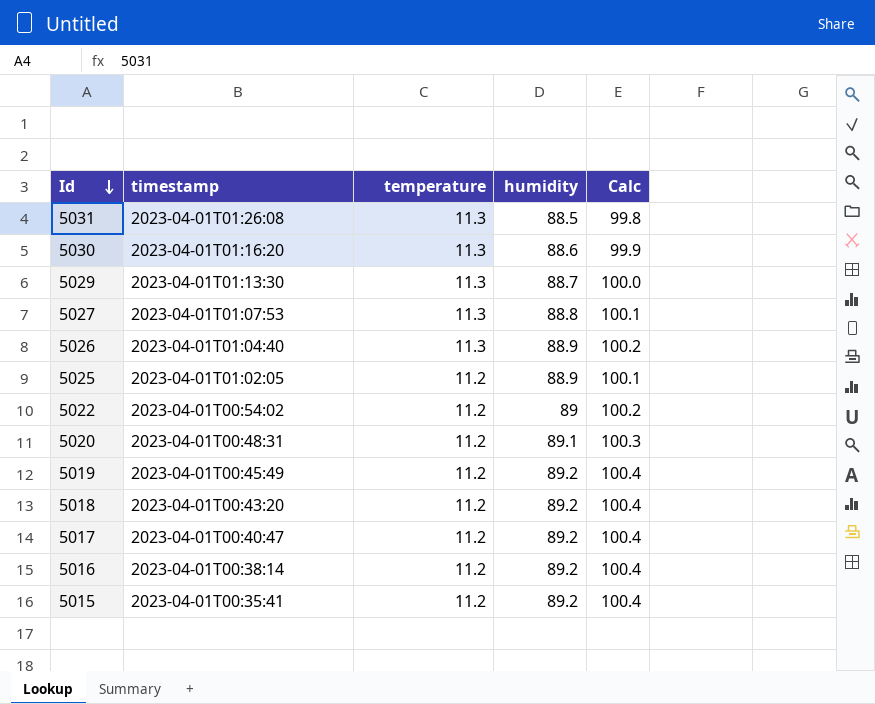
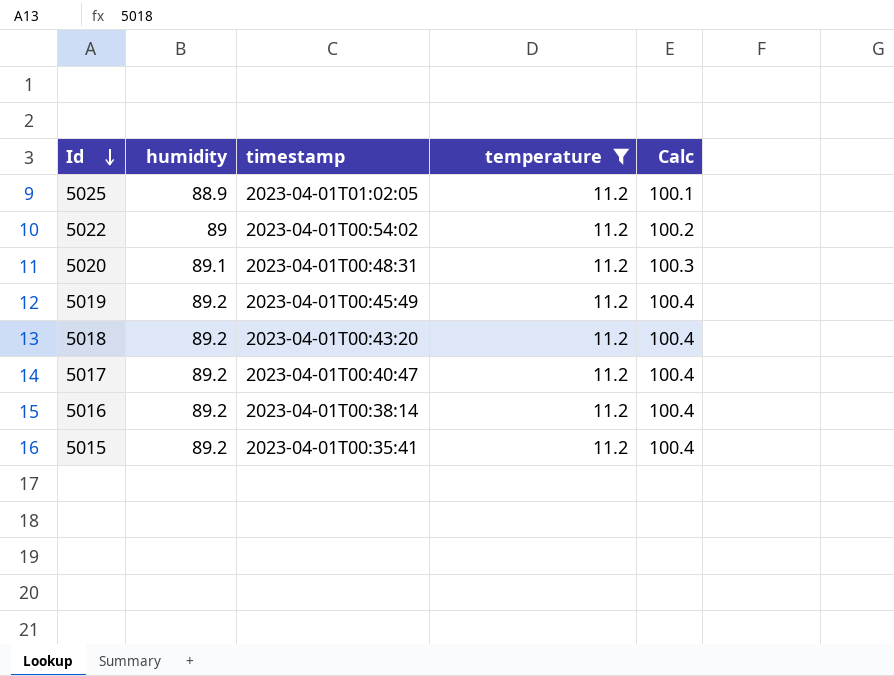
filter: none -> temperature = 11.2
column humidity | position: 4 -> 2

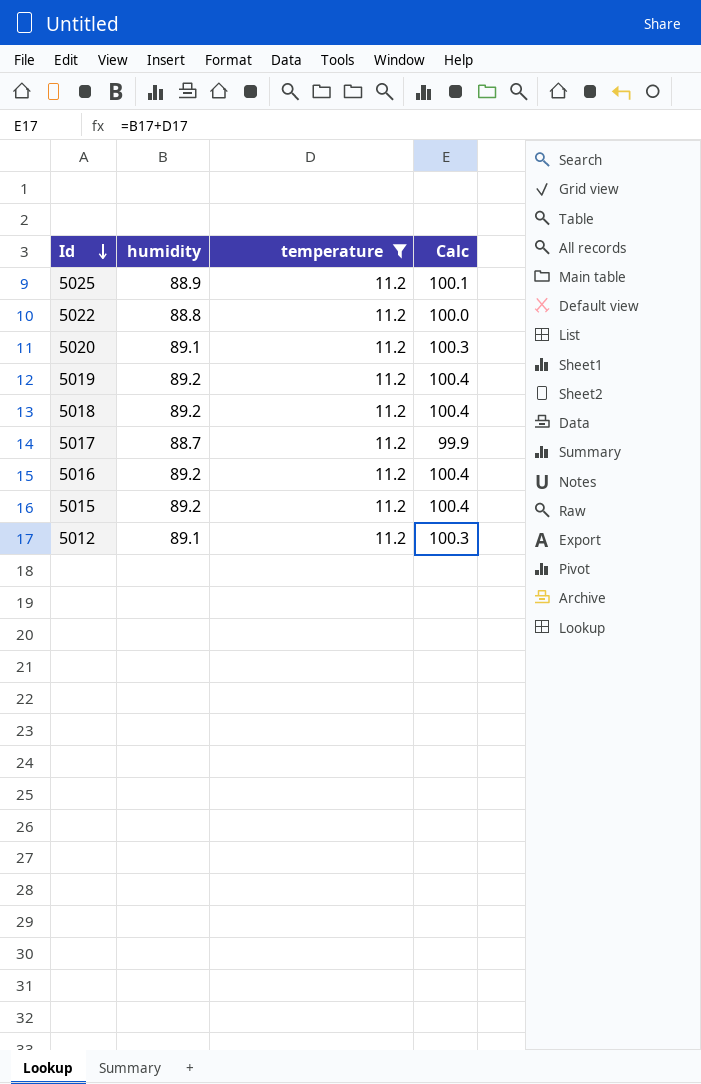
column timestamp | position: 3 -> none
5022 | humidity: 89 -> 88.8
5022 | Calc: 100.2 -> 100.0
5017 | humidity: 89.2 -> 88.7
5017 | Calc: 100.4 -> 99.9
row 5012: none -> 89.1 | 11.2 | 100.3

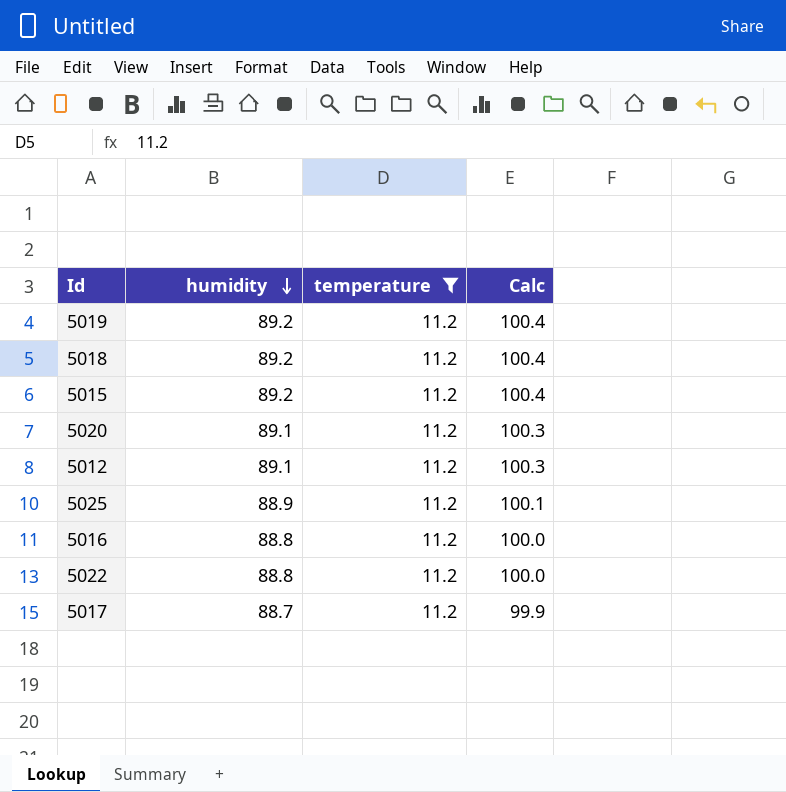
row order: Id descending -> humidity descending
5016 | humidity: 89.2 -> 88.8
5016 | Calc: 100.4 -> 100.0

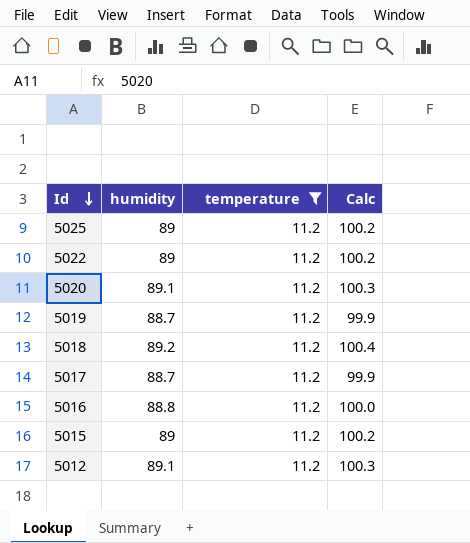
row order: humidity descending -> Id descending
5025 | humidity: 88.9 -> 89
5025 | Calc: 100.1 -> 100.2
5022 | humidity: 88.8 -> 89
5022 | Calc: 100.0 -> 100.2
5019 | humidity: 89.2 -> 88.7
5019 | Calc: 100.4 -> 99.9
5015 | humidity: 89.2 -> 89
5015 | Calc: 100.4 -> 100.2

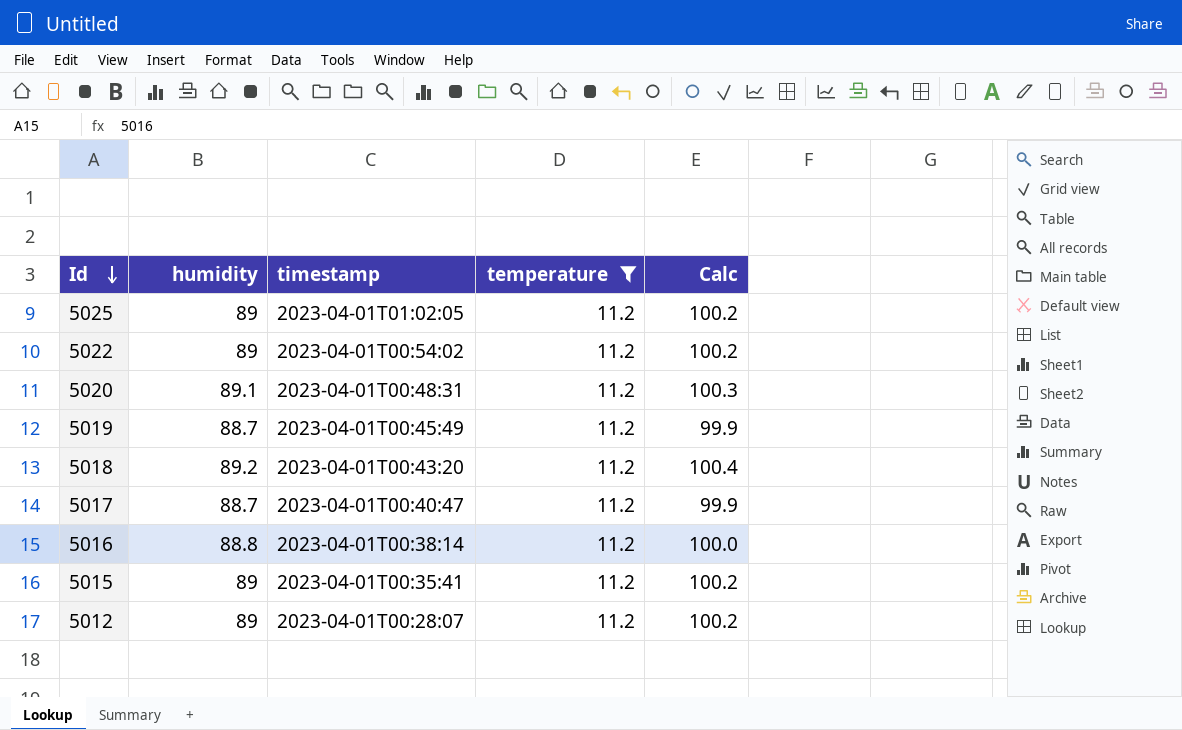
column timestamp | position: none -> 3
5012 | humidity: 89.1 -> 89
5012 | Calc: 100.3 -> 100.2

